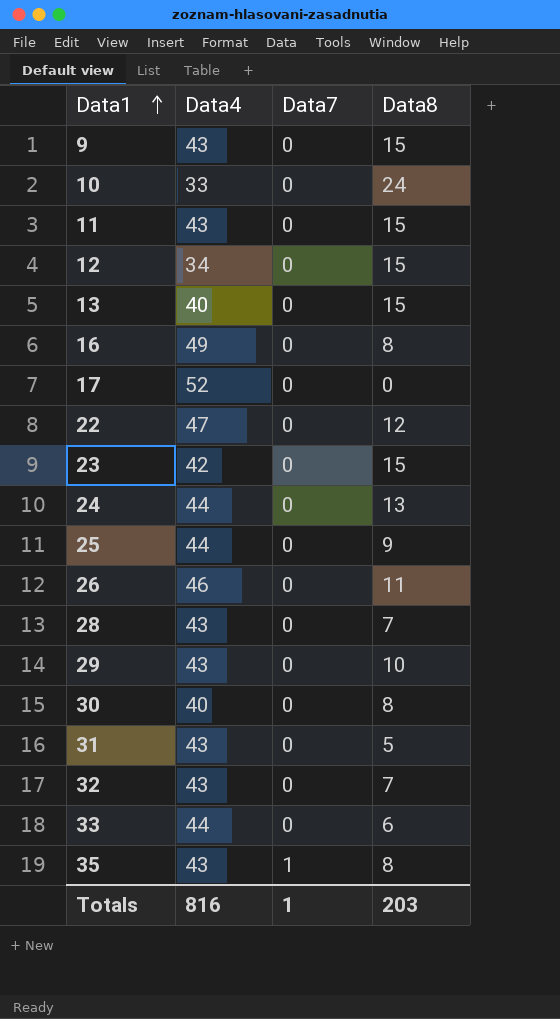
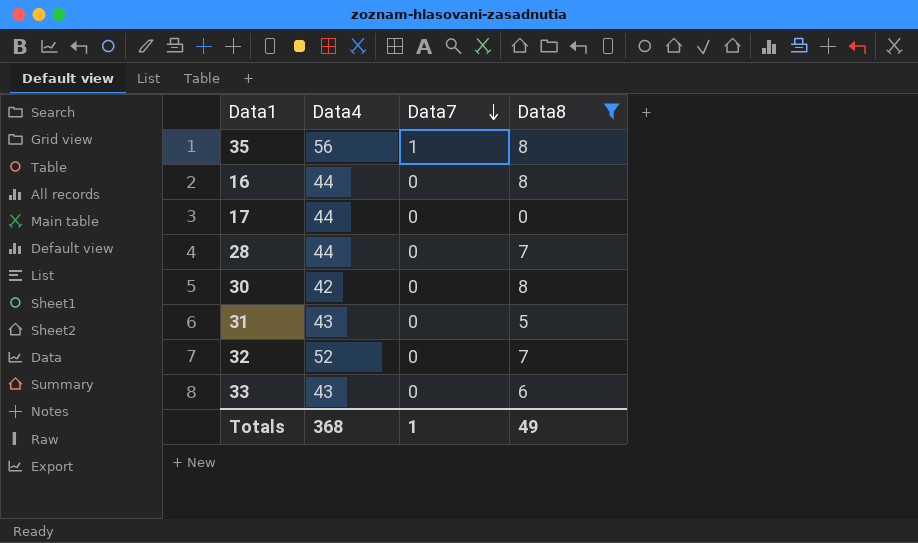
filter: none -> Data8 <= 8
row order: Data1 ascending -> Data7 descending
35 | Data4: 43 -> 56
16 | Data4: 49 -> 44
17 | Data4: 52 -> 44
28 | Data4: 43 -> 44
30 | Data4: 40 -> 42
32 | Data4: 43 -> 52
33 | Data4: 44 -> 43
Totals | Data4: 816 -> 368
Totals | Data8: 203 -> 49

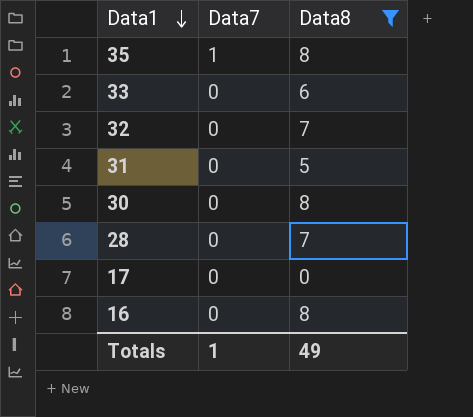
row order: Data7 descending -> Data1 descending
column Data4 | position: 2 -> none

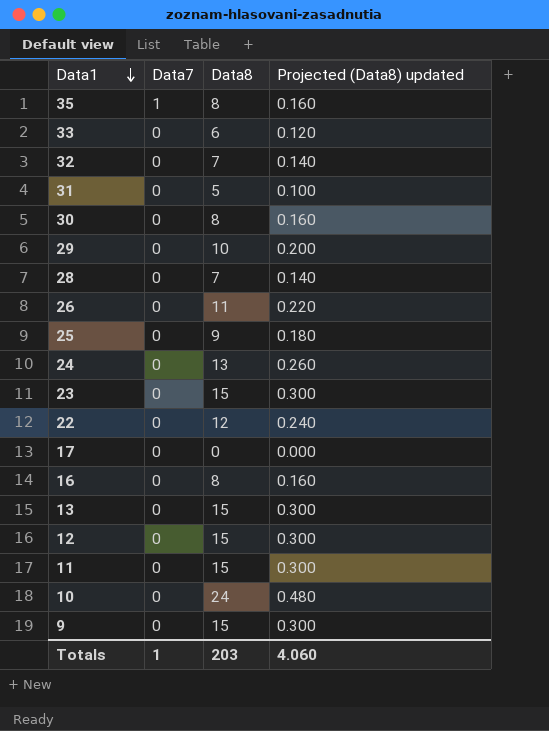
filter: Data8 <= 8 -> none
column Projected (Data8) updated | formula: none -> [Data8] * 0.02
Totals | Data8: 49 -> 203

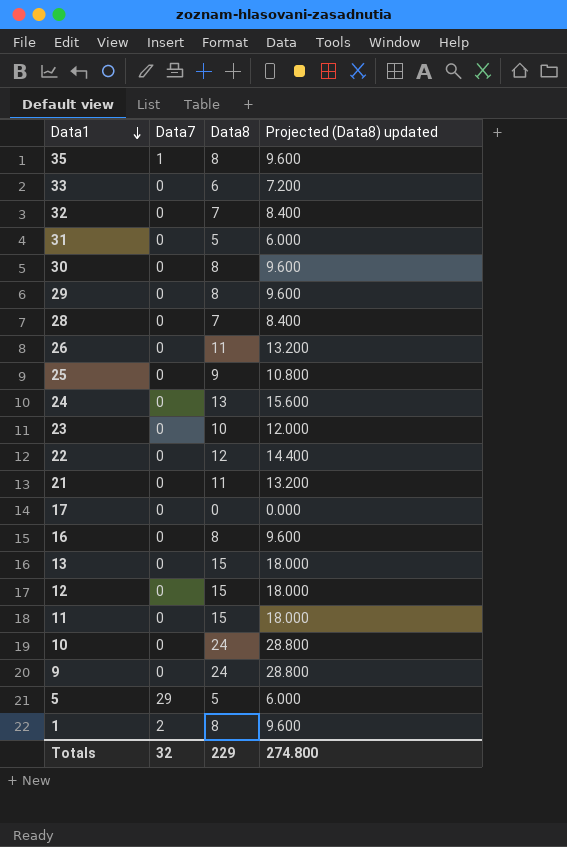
column Projected (Data8) updated | formula: [Data8] * 0.02 -> [Data8] * 1.2
29 | Data8: 10 -> 8
23 | Data8: 15 -> 10
row 21: none -> 0 | 11 | 13.200
9 | Data8: 15 -> 24
row 5: none -> 29 | 5 | 6.000
row 1: none -> 2 | 8 | 9.600
Totals | Data7: 1 -> 32
Totals | Data8: 203 -> 229
Totals | Projected (Data8) updated: 4.060 -> 274.800

